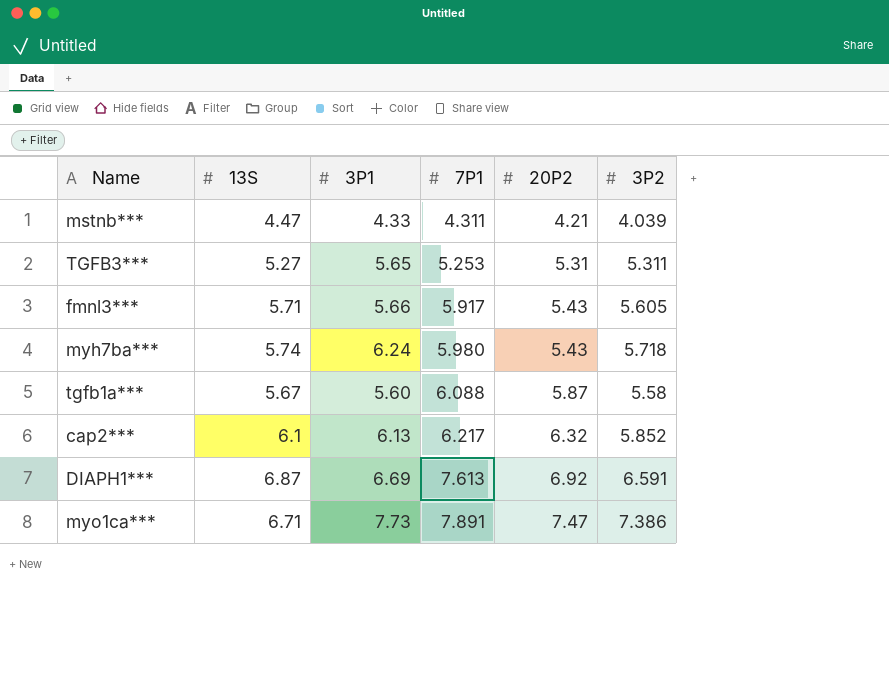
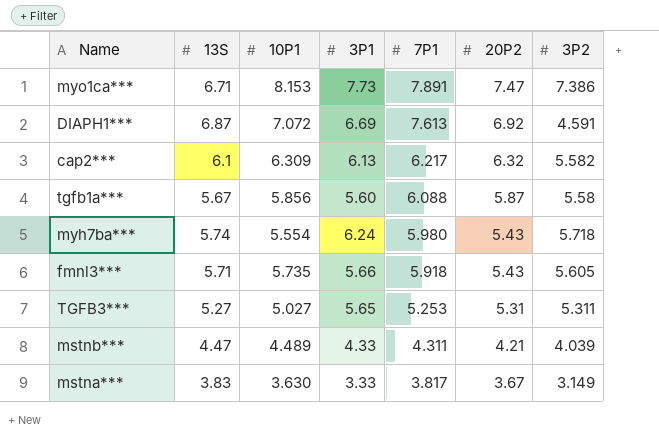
row order: 7P1 ascending -> 7P1 descending
column 10P1 | position: none -> 3
DIAPH1*** | 3P2: 6.591 -> 4.591
cap2*** | 3P2: 5.852 -> 5.582
fmnl3*** | 7P1: 5.917 -> 5.918
row mstna***: none -> 3.83 | 3.630 | 3.33 | 3.817 | 3.67 | 3.149

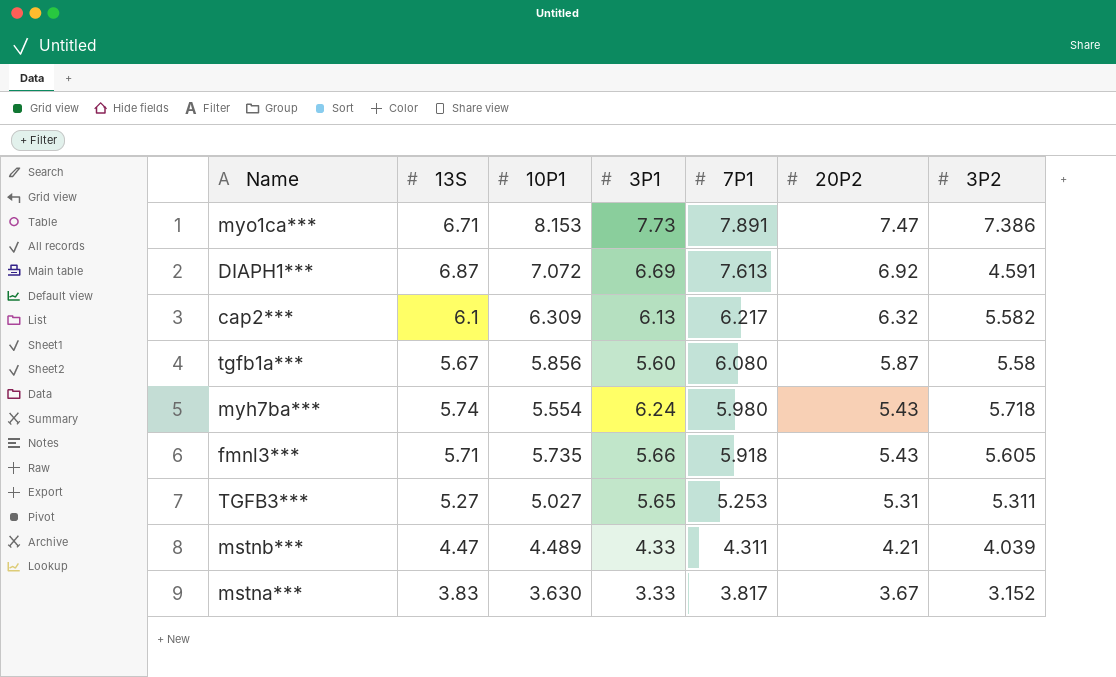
tgfb1a*** | 7P1: 6.088 -> 6.080
mstna*** | 3P2: 3.149 -> 3.152

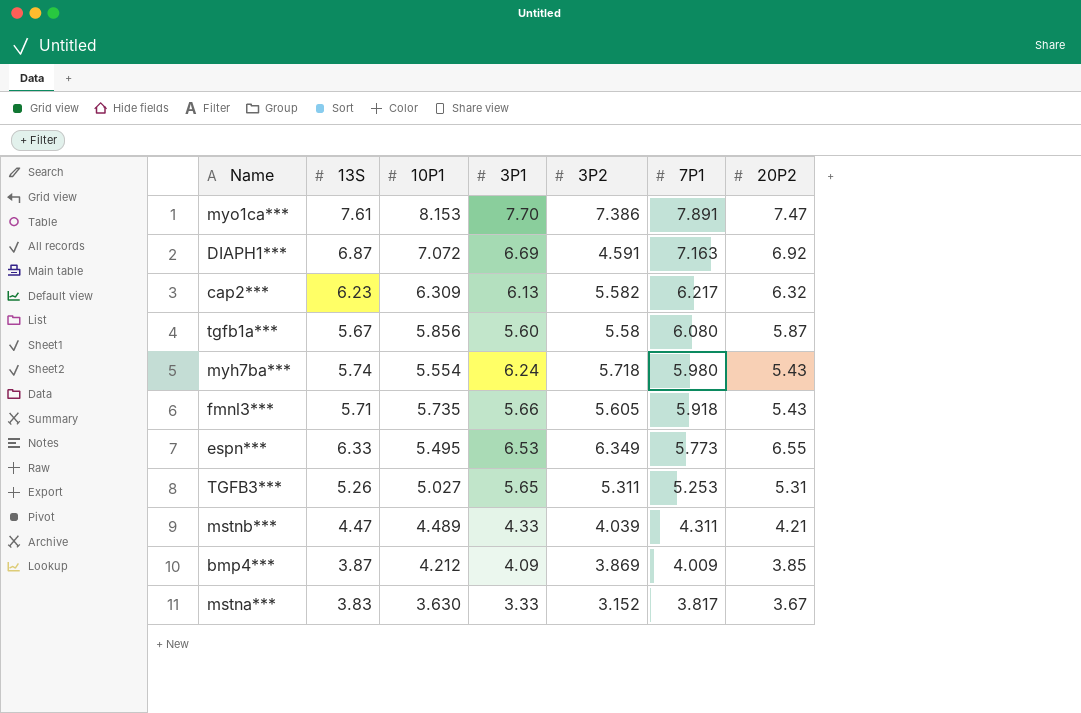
column 3P2 | position: 7 -> 5
myo1ca*** | 13S: 6.71 -> 7.61
myo1ca*** | 3P1: 7.73 -> 7.70
DIAPH1*** | 7P1: 7.613 -> 7.163
cap2*** | 13S: 6.1 -> 6.23
row espn***: none -> 6.33 | 5.495 | 6.53 | 6.349 | 5.773 | 6.55
TGFB3*** | 13S: 5.27 -> 5.26
row bmp4***: none -> 3.87 | 4.212 | 4.09 | 3.869 | 4.009 | 3.85

